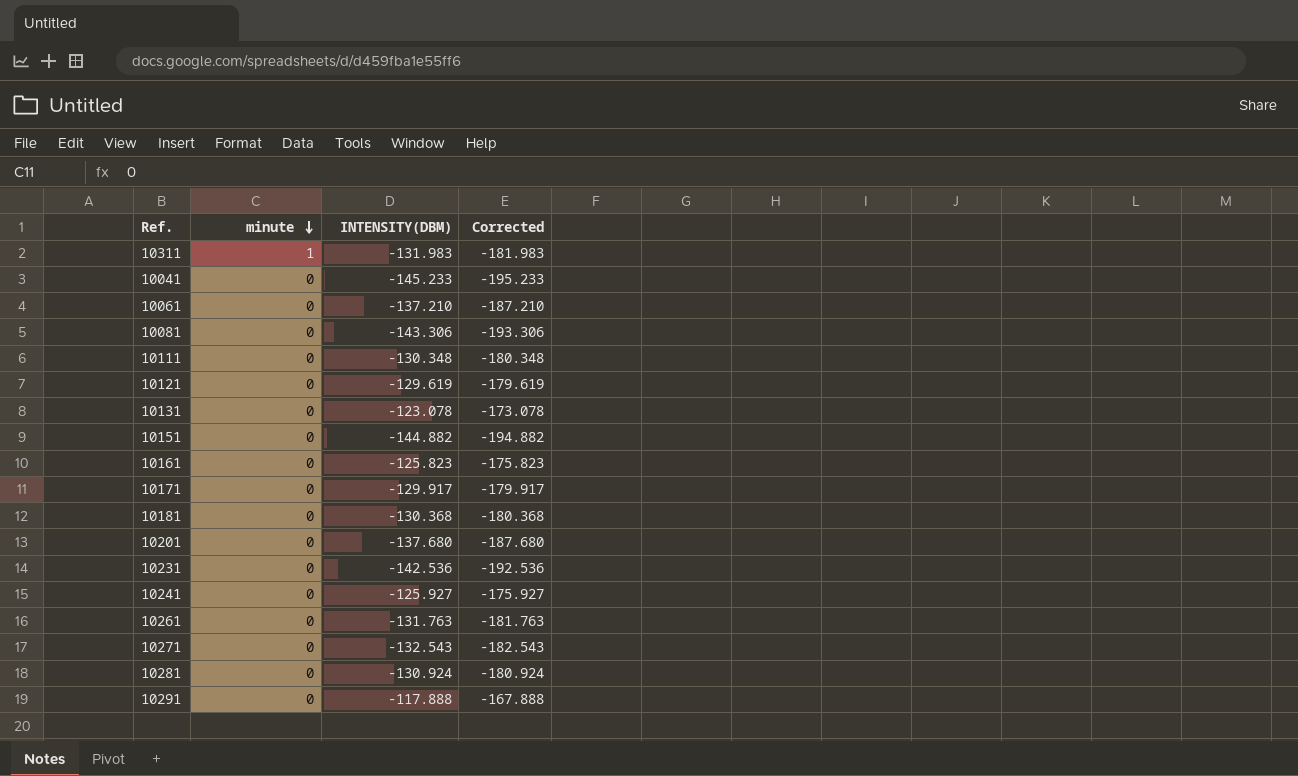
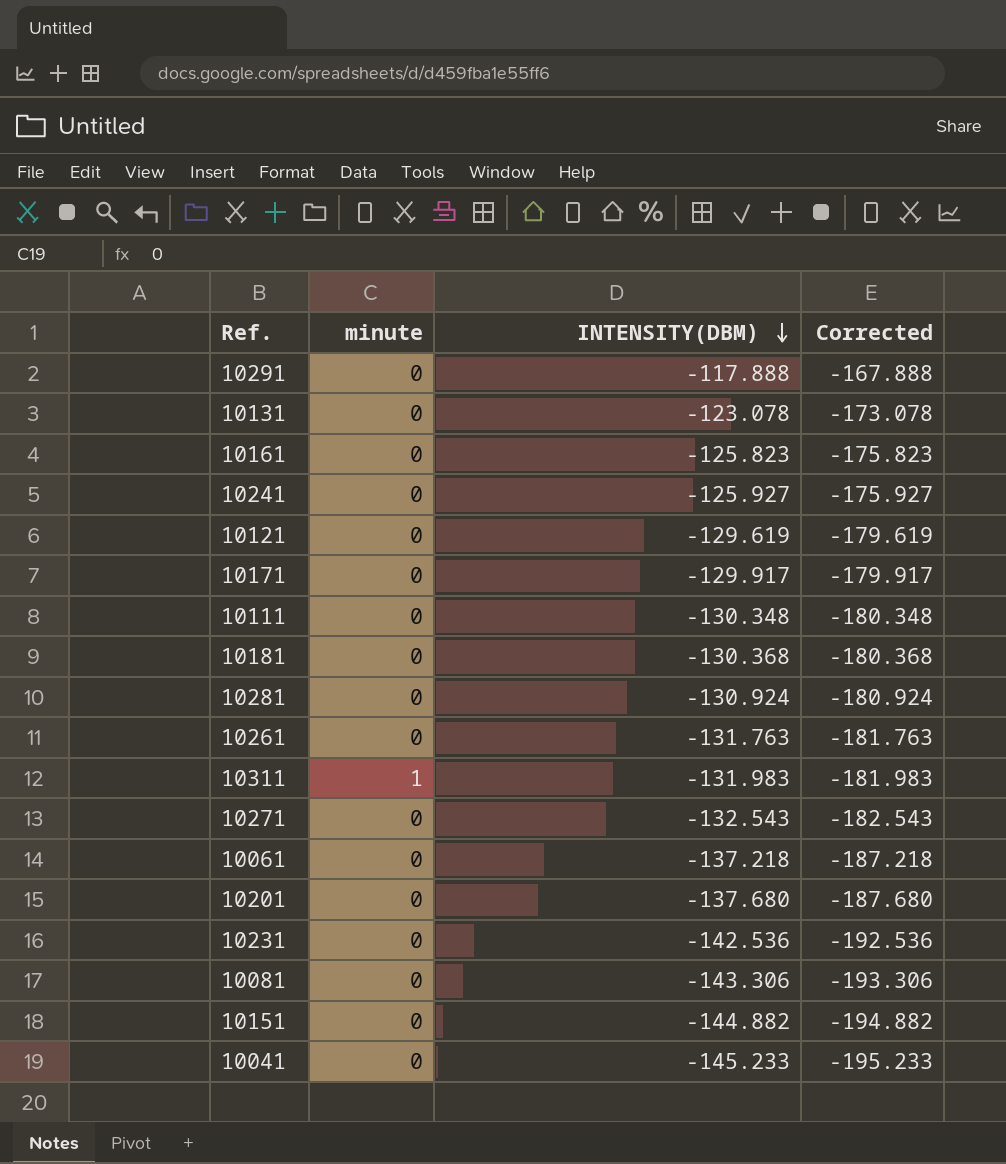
row order: minute descending -> INTENSITY(DBM) descending
10061 | INTENSITY(DBM): -137.210 -> -137.218
10061 | Corrected: -187.210 -> -187.218

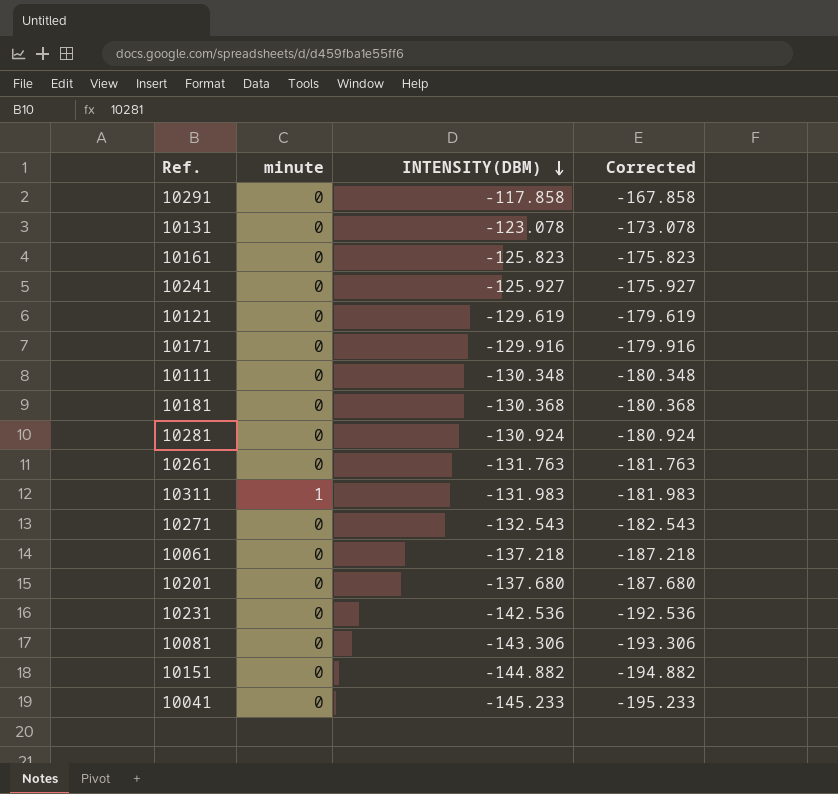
10291 | INTENSITY(DBM): -117.888 -> -117.858
10291 | Corrected: -167.888 -> -167.858
10171 | INTENSITY(DBM): -129.917 -> -129.916
10171 | Corrected: -179.917 -> -179.916

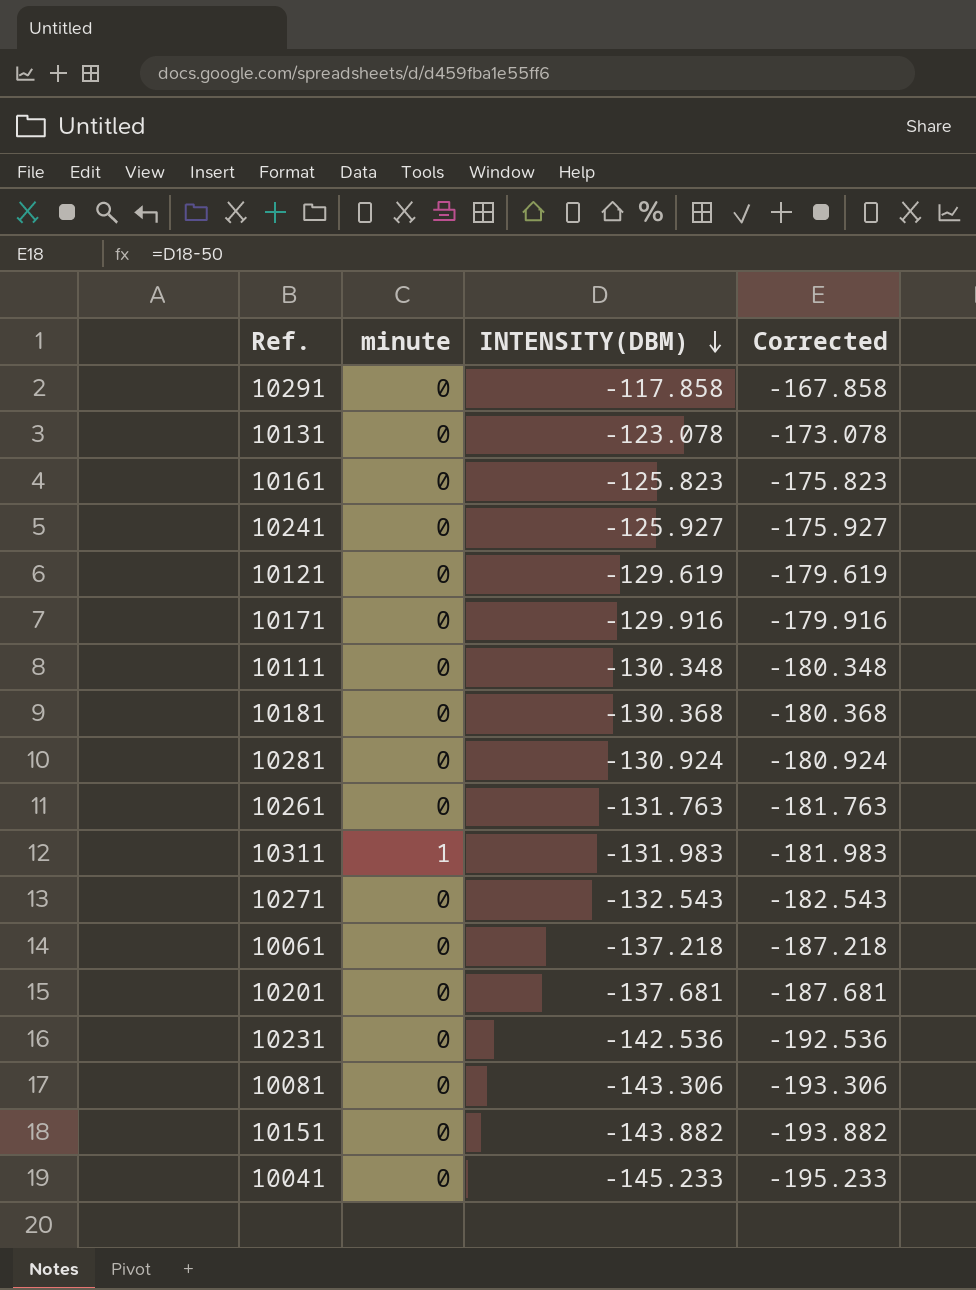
10201 | INTENSITY(DBM): -137.680 -> -137.681
10201 | Corrected: -187.680 -> -187.681
10151 | INTENSITY(DBM): -144.882 -> -143.882
10151 | Corrected: -194.882 -> -193.882

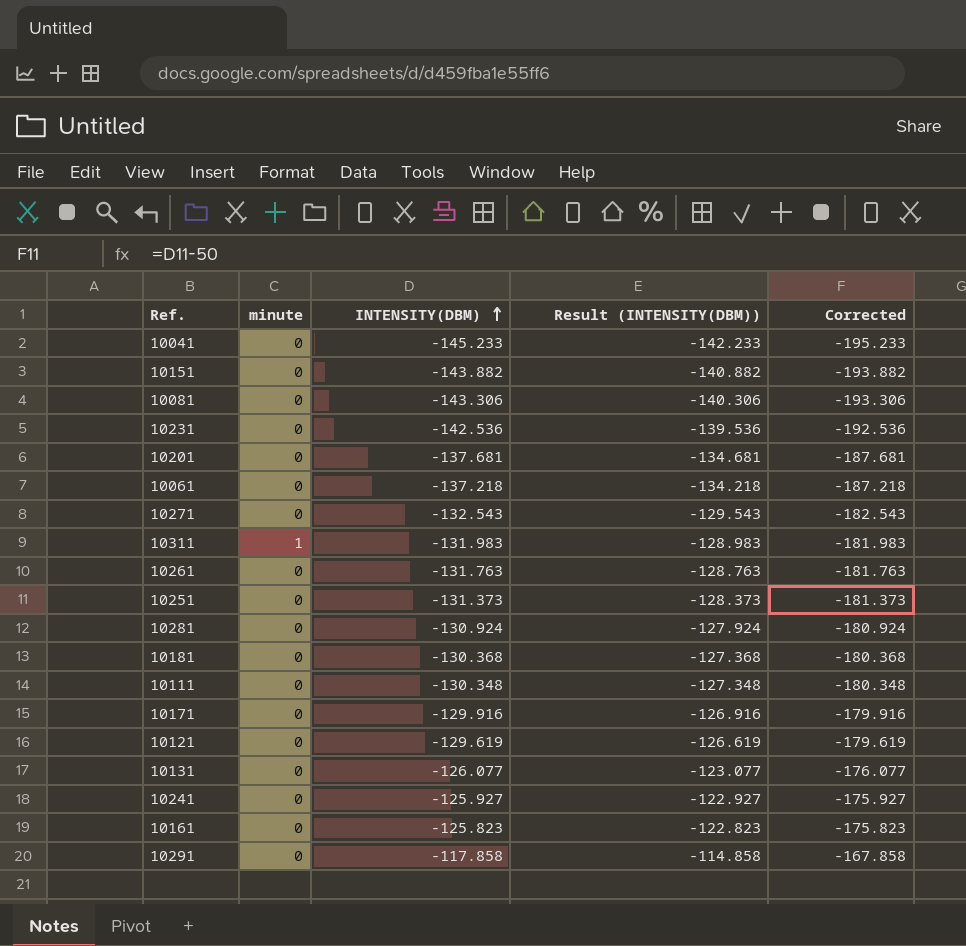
row order: INTENSITY(DBM) descending -> INTENSITY(DBM) ascending
column Result (INTENSITY(DBM)) | formula: none -> [INTENSITY(DBM)] + 3
row 10251: none -> 0 | -131.373 | -128.373 | -181.373
10131 | INTENSITY(DBM): -123.078 -> -126.077
10131 | Corrected: -173.078 -> -176.077

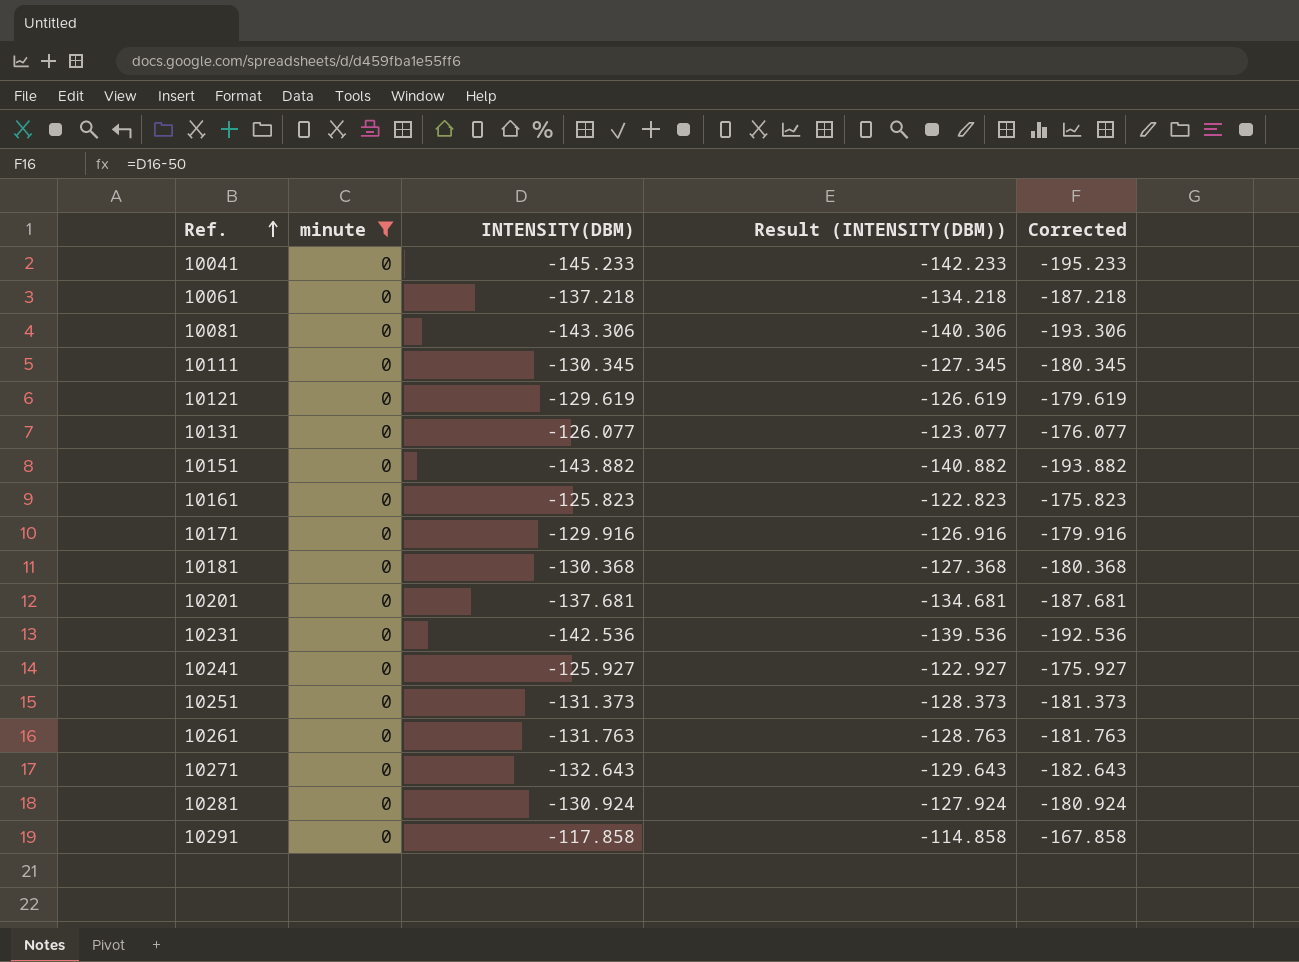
filter: none -> minute = 0
row order: INTENSITY(DBM) ascending -> Ref. ascending
10111 | INTENSITY(DBM): -130.348 -> -130.345
10111 | Result (INTENSITY(DBM)): -127.348 -> -127.345
10111 | Corrected: -180.348 -> -180.345
10271 | INTENSITY(DBM): -132.543 -> -132.643
10271 | Result (INTENSITY(DBM)): -129.543 -> -129.643
10271 | Corrected: -182.543 -> -182.643

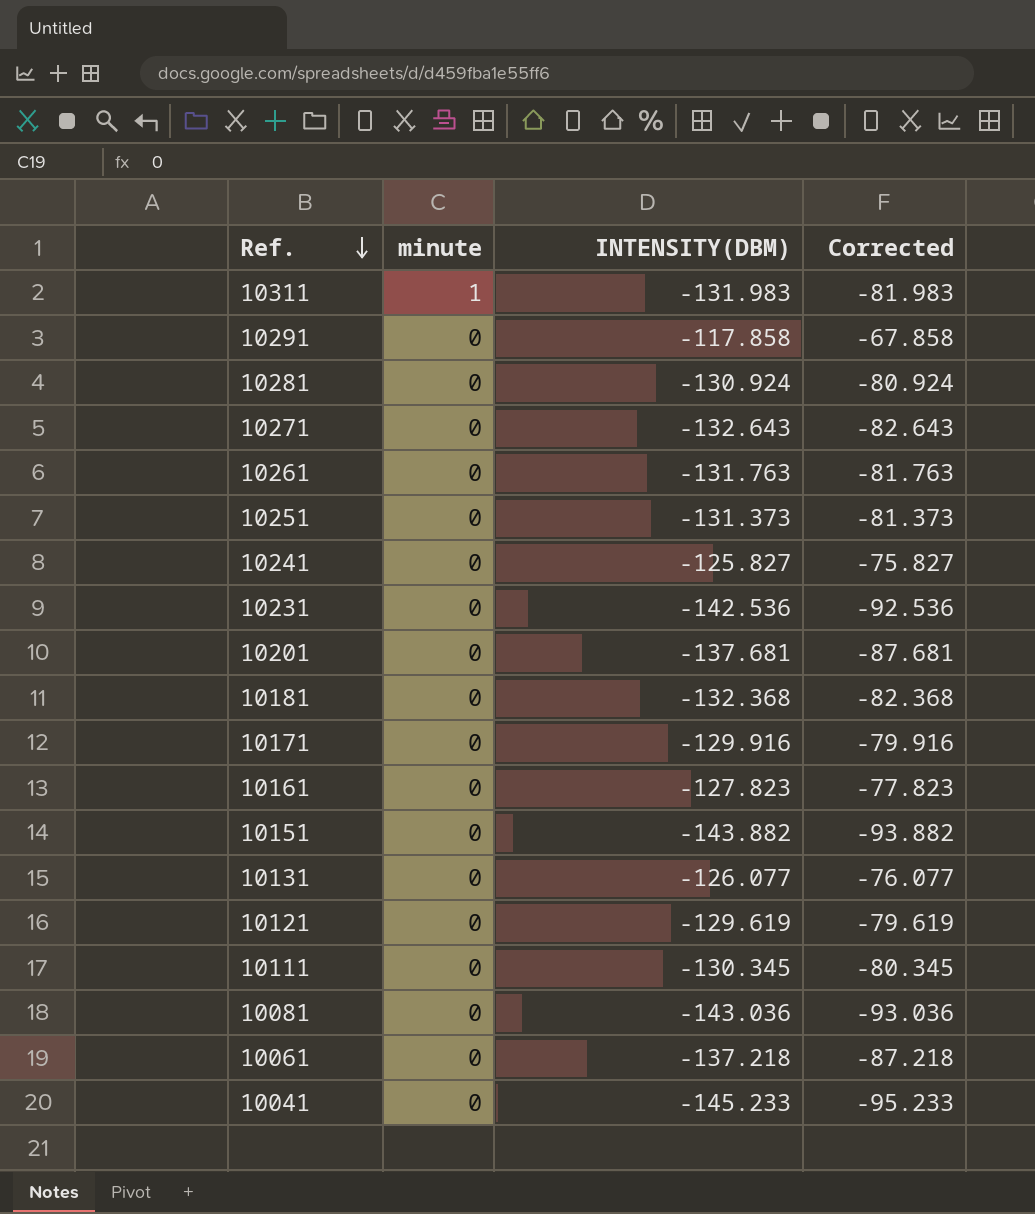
filter: minute = 0 -> none
row order: Ref. ascending -> Ref. descending
column Result (INTENSITY(DBM)) | formula: [INTENSITY(DBM)] + 3 -> none
column Corrected | formula: [INTENSITY(DBM)] - 50 -> [INTENSITY(DBM)] + 50
10241 | INTENSITY(DBM): -125.927 -> -125.827
10181 | INTENSITY(DBM): -130.368 -> -132.368
10161 | INTENSITY(DBM): -125.823 -> -127.823
10081 | INTENSITY(DBM): -143.306 -> -143.036

